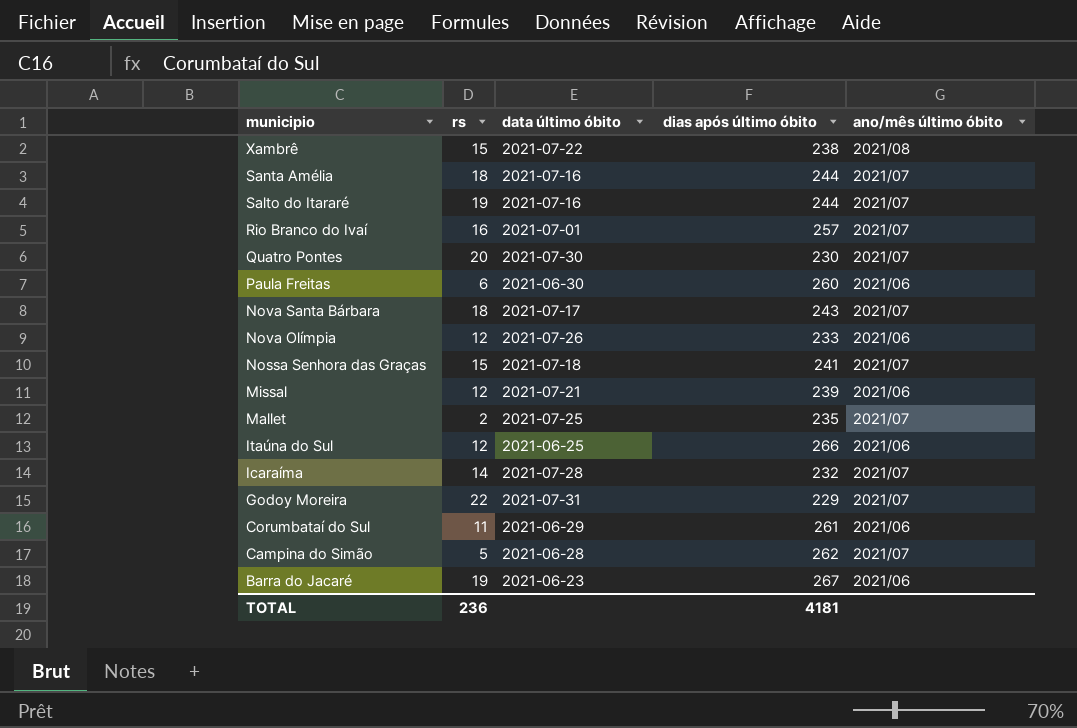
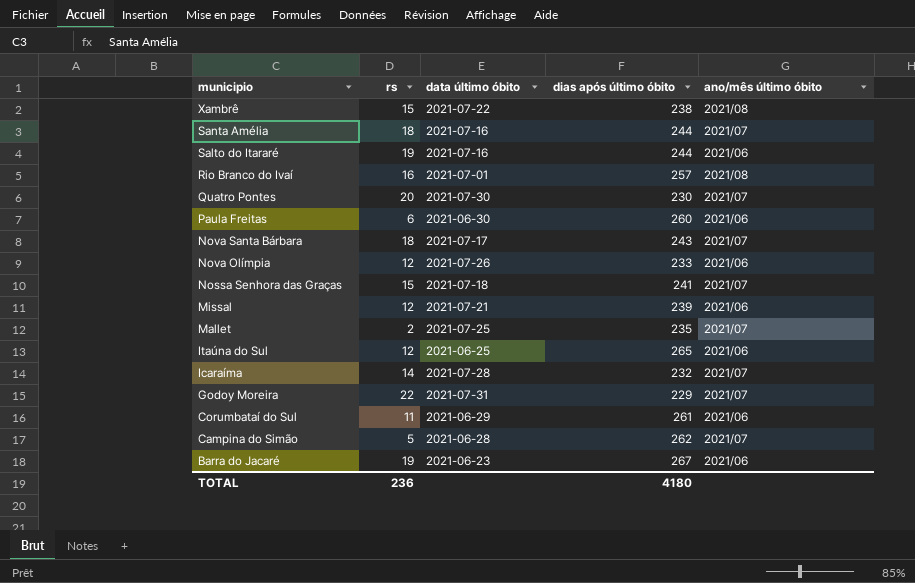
Salto do Itararé | ano/mês último óbito: 2021/07 -> 2021/06
Rio Branco do Ivaí | ano/mês último óbito: 2021/07 -> 2021/08
Itaúna do Sul | dias após último óbito: 266 -> 265
TOTAL | dias após último óbito: 4181 -> 4180

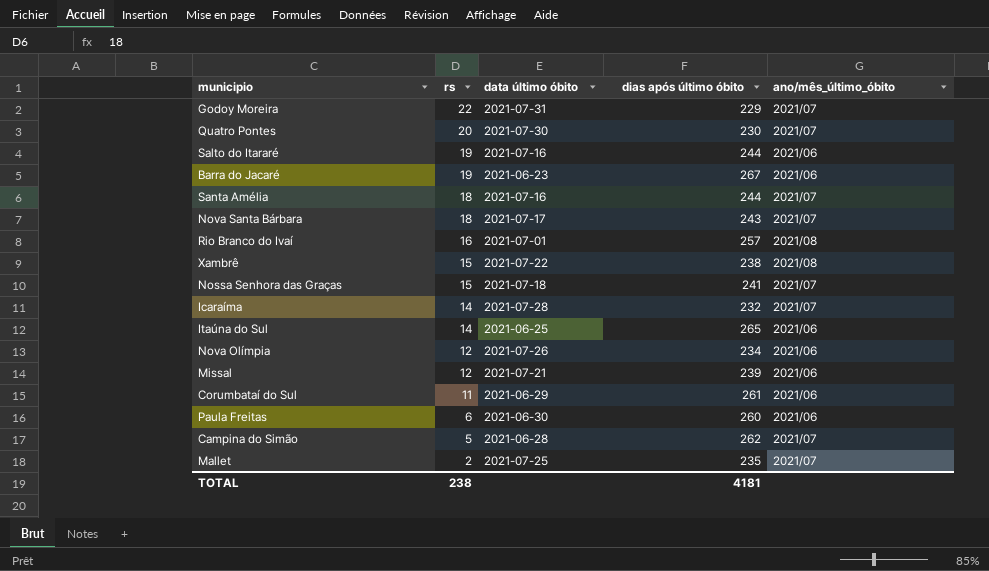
row order: municipio descending -> rs descending
column name: ano/mês último óbito -> ano/mês_último_óbito
Itaúna do Sul | rs: 12 -> 14
Nova Olímpia | dias após último óbito: 233 -> 234
TOTAL | rs: 236 -> 238
TOTAL | dias após último óbito: 4180 -> 4181

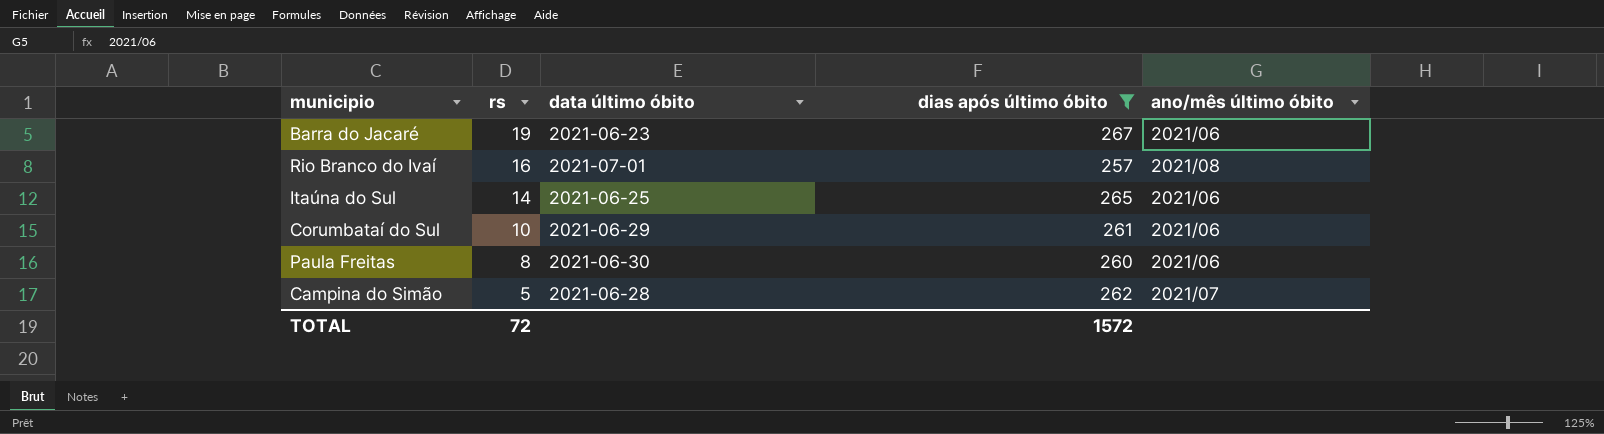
filter: none -> dias após último óbito >= 257
column name: ano/mês_último_óbito -> ano/mês último óbito
Corumbataí do Sul | rs: 11 -> 10
Paula Freitas | rs: 6 -> 8
TOTAL | rs: 238 -> 72
TOTAL | dias após último óbito: 4181 -> 1572

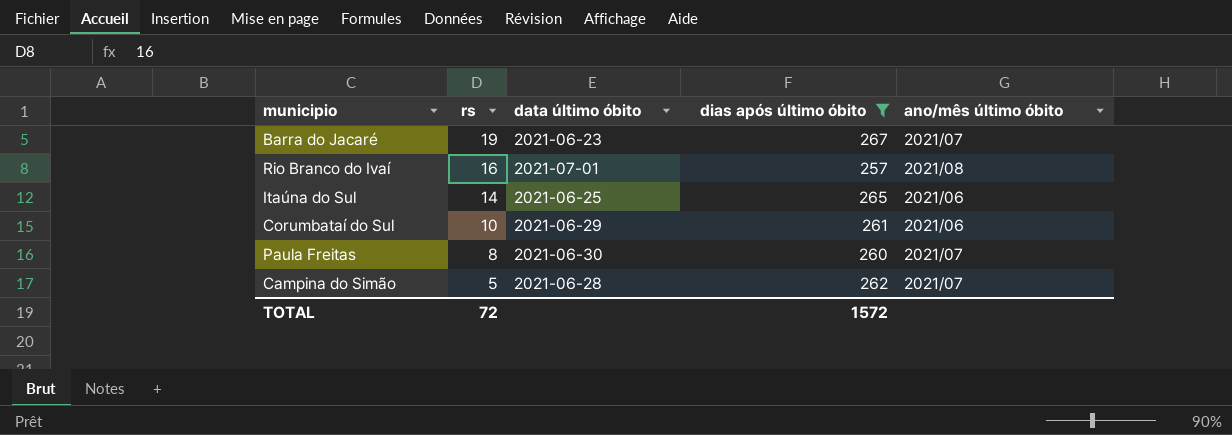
Barra do Jacaré | ano/mês último óbito: 2021/06 -> 2021/07
Paula Freitas | ano/mês último óbito: 2021/06 -> 2021/07

